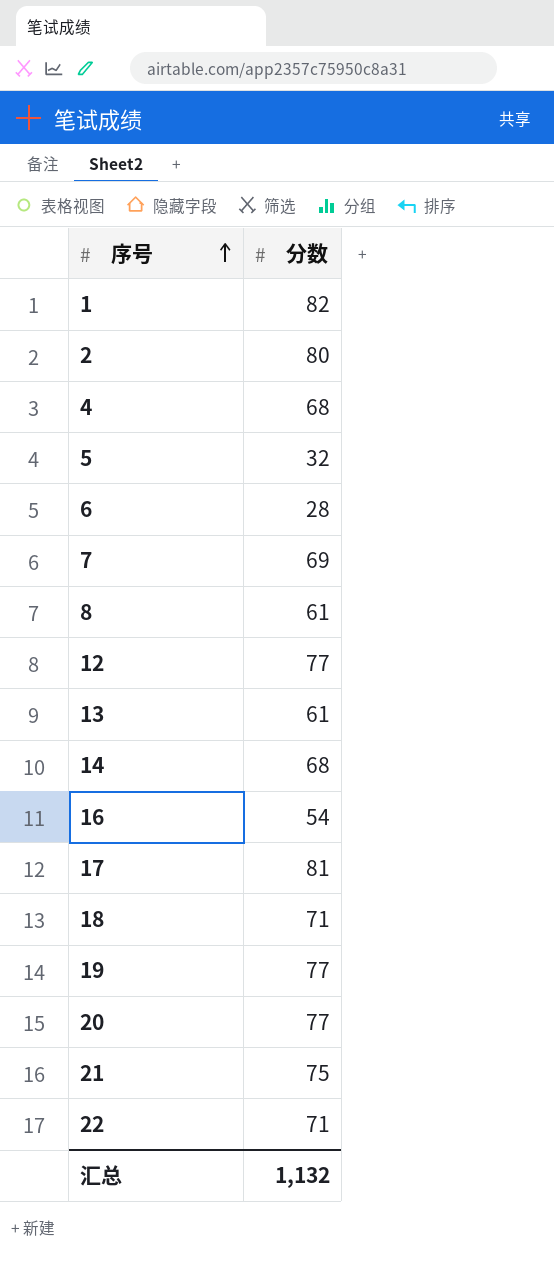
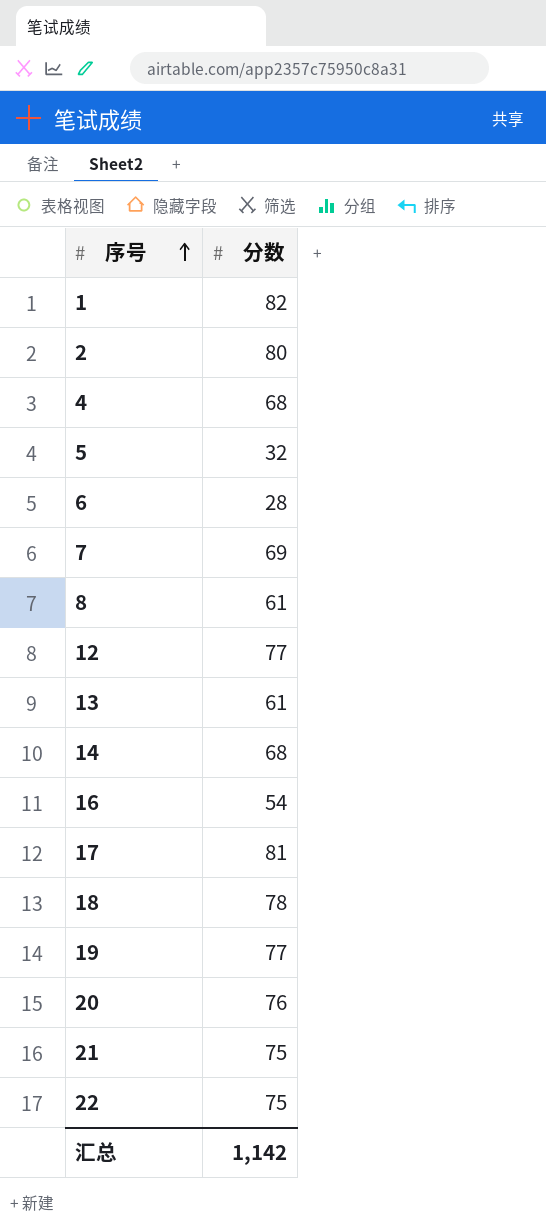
18 | 分数: 71 -> 78
20 | 分数: 77 -> 76
22 | 分数: 71 -> 75
汇总 | 分数: 1,132 -> 1,142

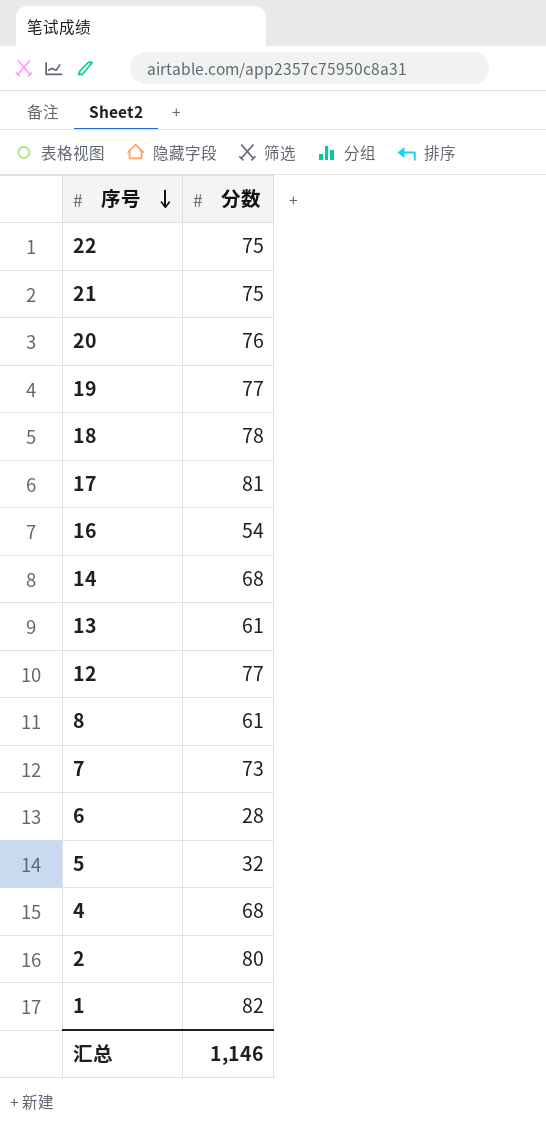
row order: 序号 ascending -> 序号 descending
7 | 分数: 69 -> 73
汇总 | 分数: 1,142 -> 1,146

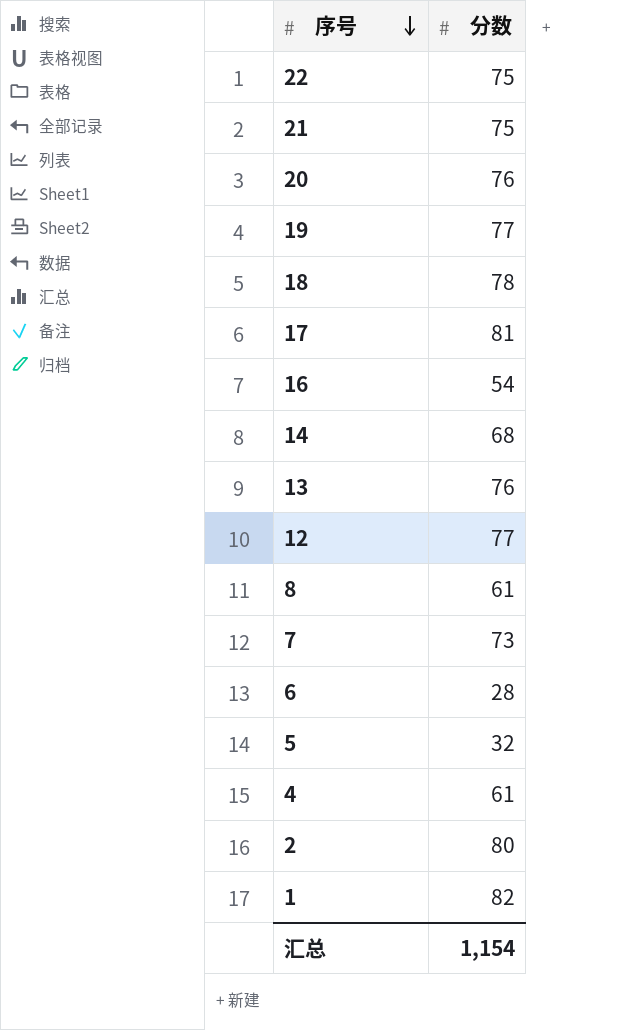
13 | 分数: 61 -> 76
4 | 分数: 68 -> 61
汇总 | 分数: 1,146 -> 1,154

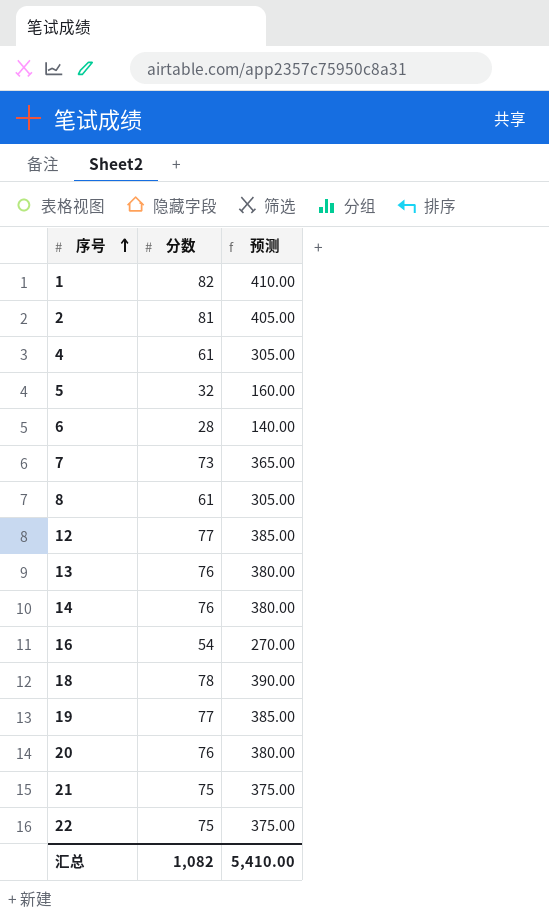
row order: 序号 descending -> 序号 ascending
column 预测 | formula: none -> [分数] * 5
row 17: 81 -> none
2 | 分数: 80 -> 81
14 | 分数: 68 -> 76
汇总 | 分数: 1,154 -> 1,082

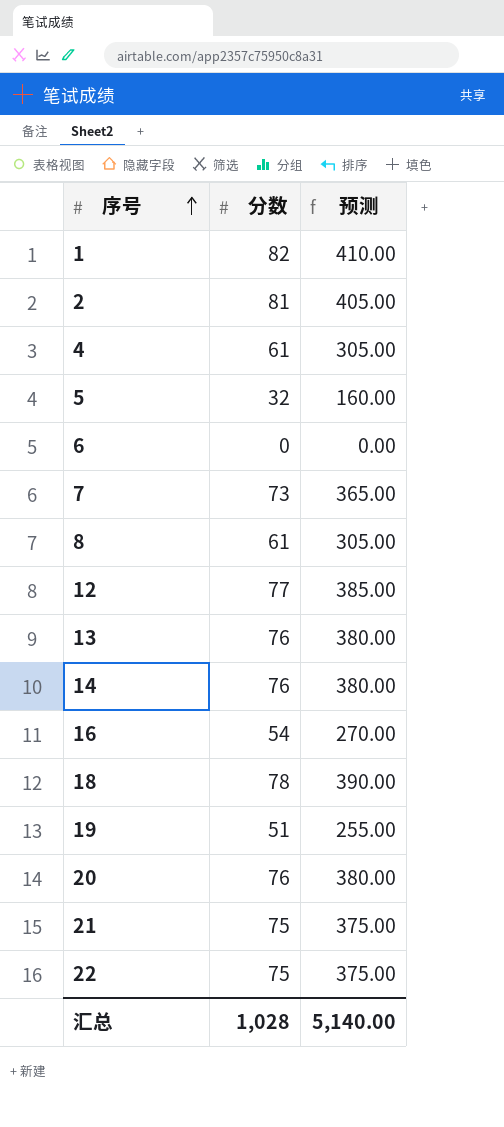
6 | 分数: 28 -> 0
6 | 预测: 140.00 -> 0.00
19 | 分数: 77 -> 51
19 | 预测: 385.00 -> 255.00
汇总 | 分数: 1,082 -> 1,028
汇总 | 预测: 5,410.00 -> 5,140.00

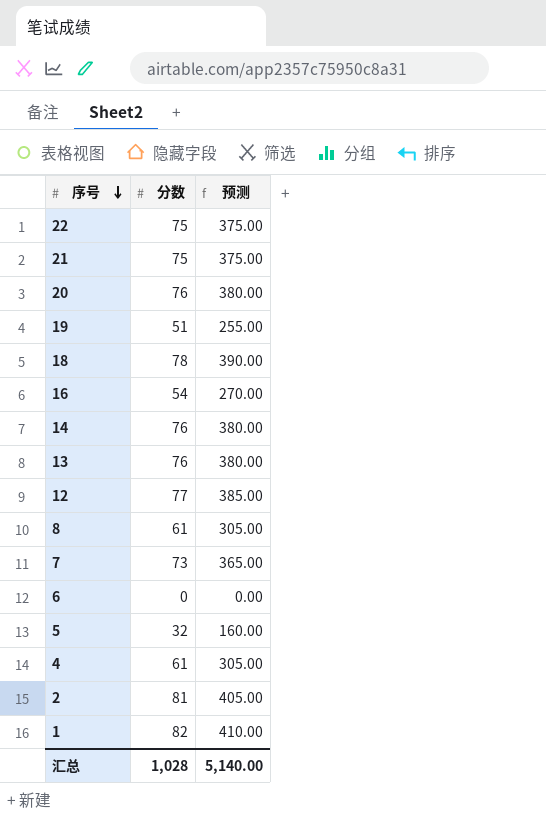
row order: 序号 ascending -> 序号 descending

